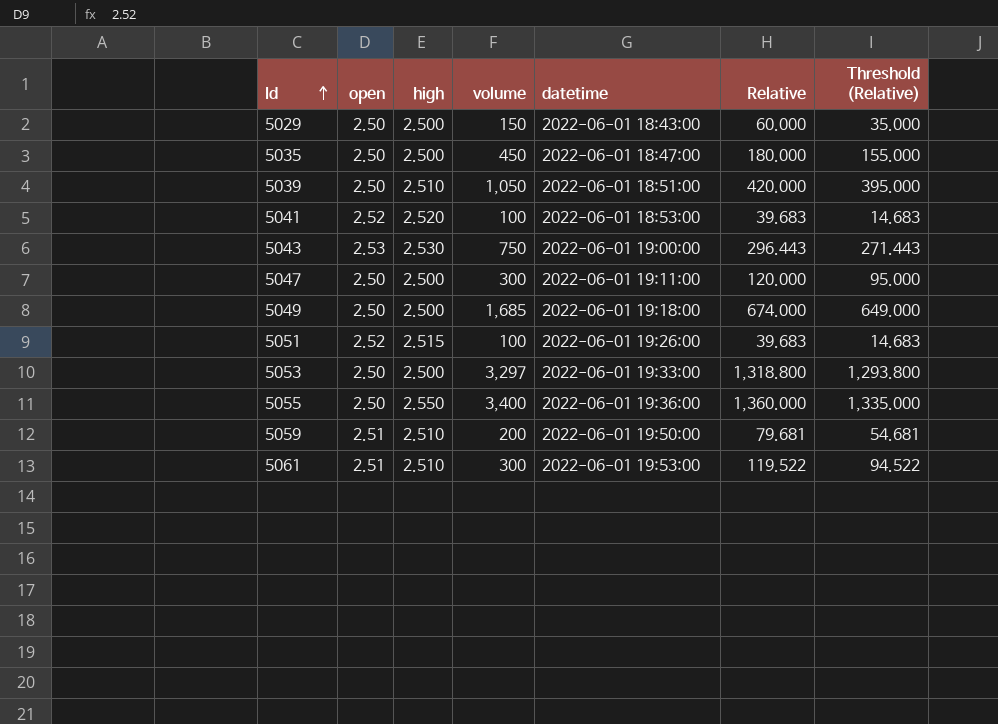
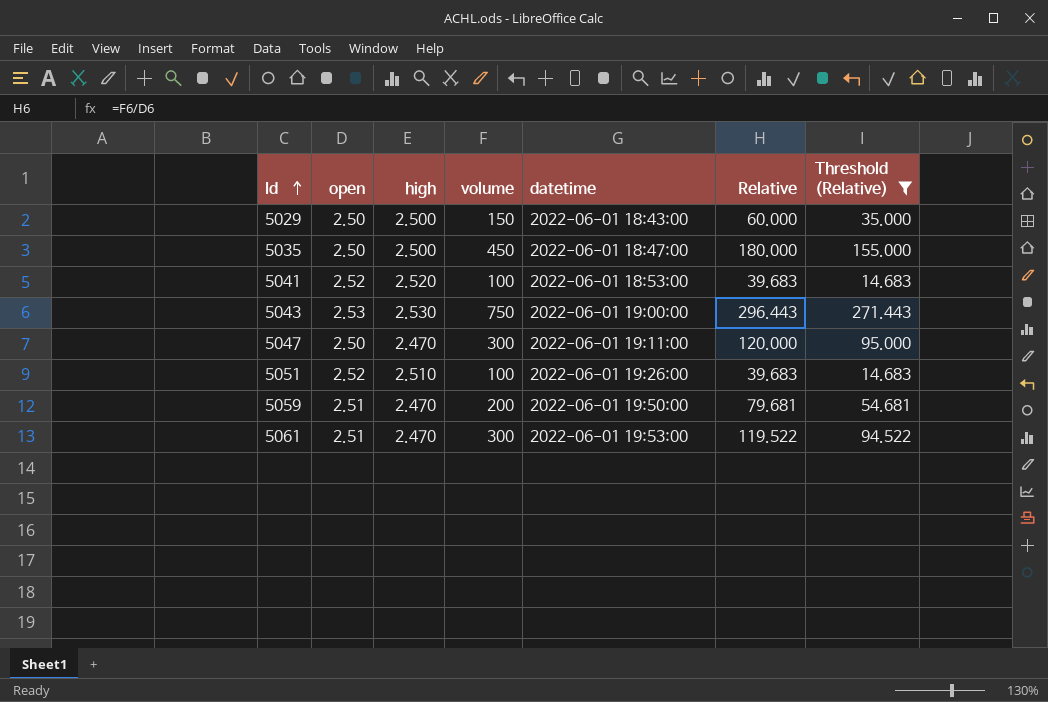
filter: none -> Threshold (Relative) <= 271.443
5047 | high: 2.500 -> 2.470
5051 | high: 2.515 -> 2.510
5059 | high: 2.510 -> 2.470
5061 | high: 2.510 -> 2.470

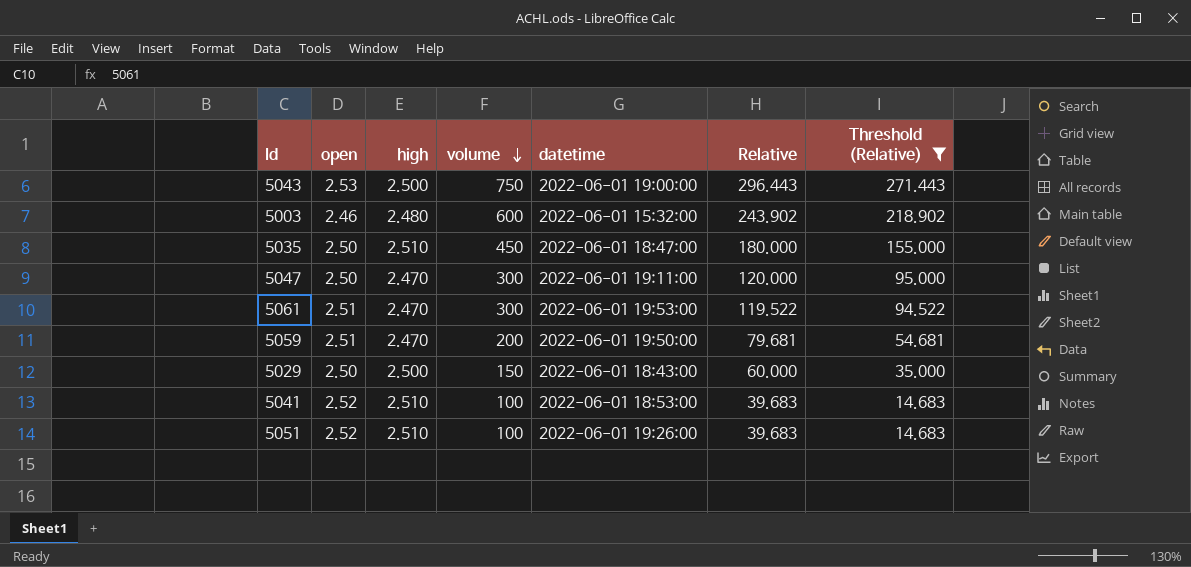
row order: Id ascending -> volume descending
5043 | high: 2.530 -> 2.500
row 5003: none -> 2.46 | 2.480 | 600 | 2022-06-01 15:32:00 | 243.902 | 218.902
5035 | high: 2.500 -> 2.510
5041 | high: 2.520 -> 2.510

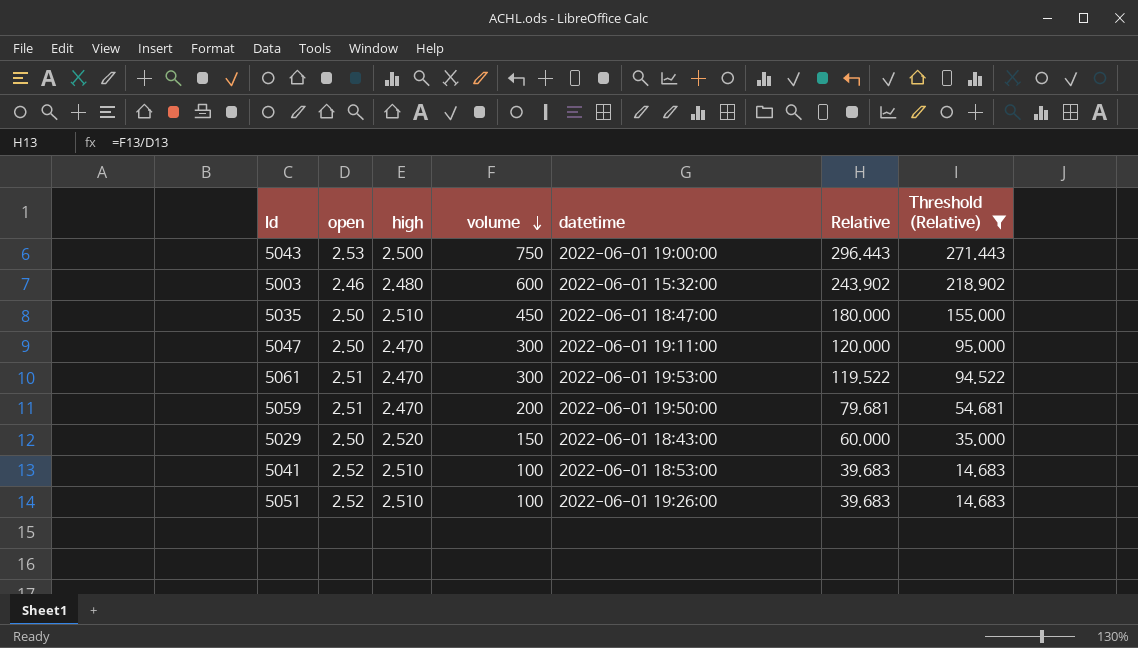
5029 | high: 2.500 -> 2.520

